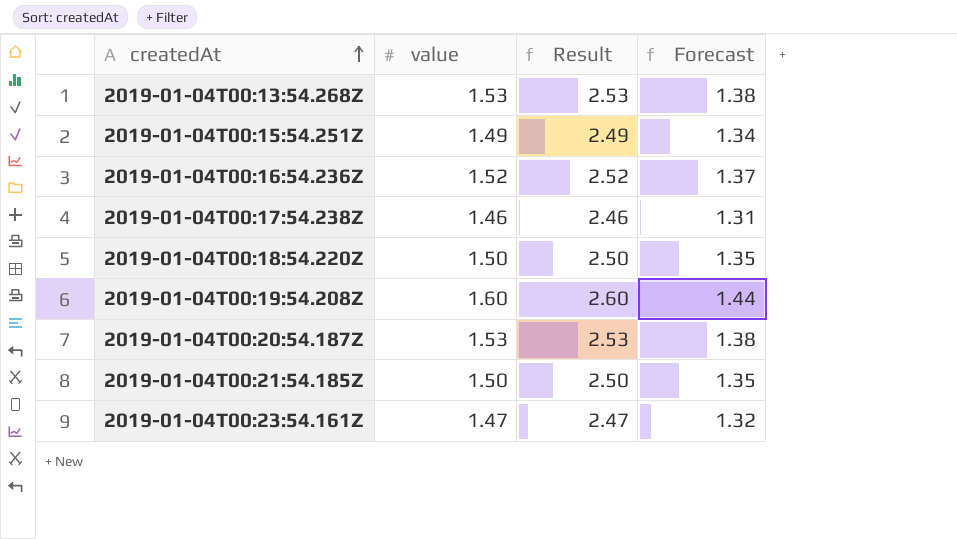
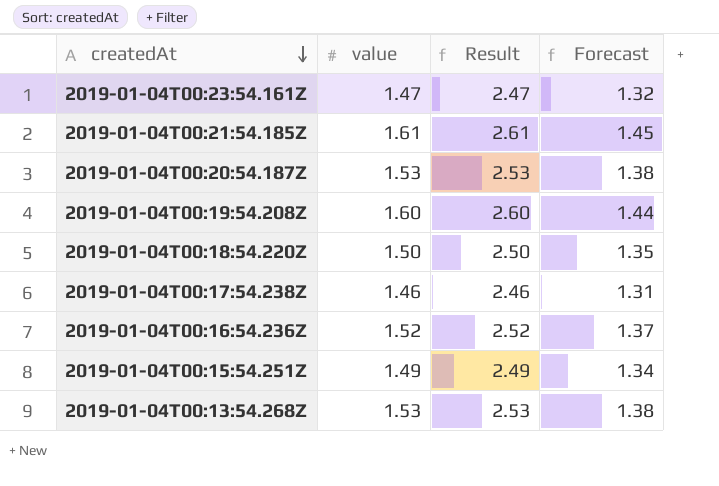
row order: createdAt ascending -> createdAt descending
2019-01-04T00:21:54.185Z | value: 1.50 -> 1.61
2019-01-04T00:21:54.185Z | Result: 2.50 -> 2.61
2019-01-04T00:21:54.185Z | Forecast: 1.35 -> 1.45

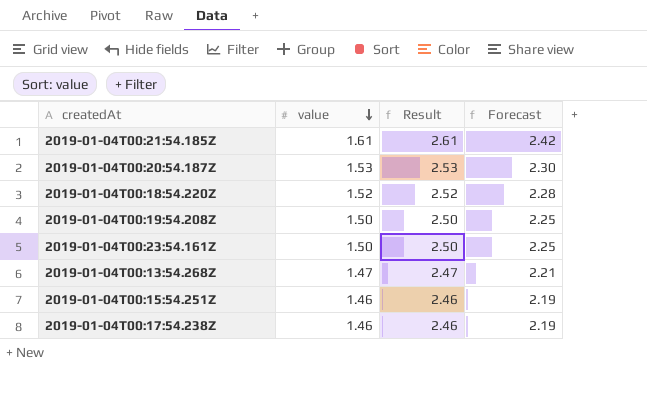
row order: createdAt descending -> value descending
column Forecast | formula: [value] * 0.9 -> [value] * 1.5
row 2019-01-04T00:16:54.236Z: 1.52 | 2.52 | 1.37 -> none
2019-01-04T00:18:54.220Z | value: 1.50 -> 1.52
2019-01-04T00:18:54.220Z | Result: 2.50 -> 2.52
2019-01-04T00:19:54.208Z | value: 1.60 -> 1.50
2019-01-04T00:19:54.208Z | Result: 2.60 -> 2.50
2019-01-04T00:23:54.161Z | value: 1.47 -> 1.50
2019-01-04T00:23:54.161Z | Result: 2.47 -> 2.50
2019-01-04T00:13:54.268Z | value: 1.53 -> 1.47
2019-01-04T00:13:54.268Z | Result: 2.53 -> 2.47
2019-01-04T00:15:54.251Z | value: 1.49 -> 1.46
2019-01-04T00:15:54.251Z | Result: 2.49 -> 2.46

